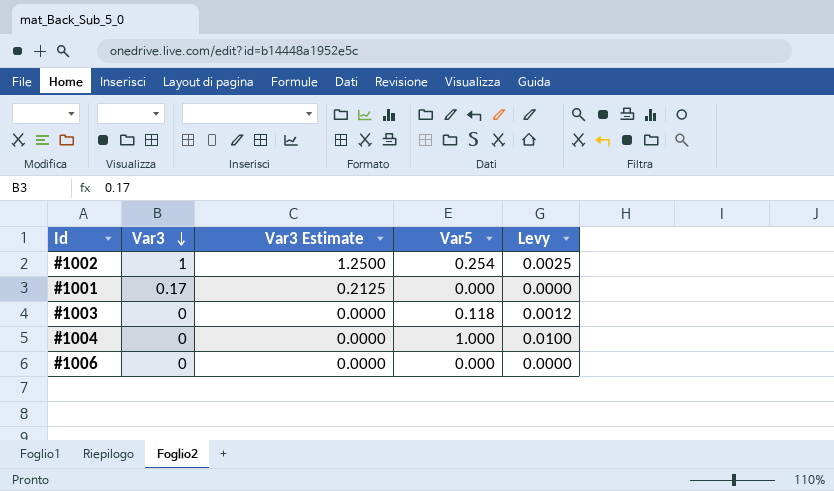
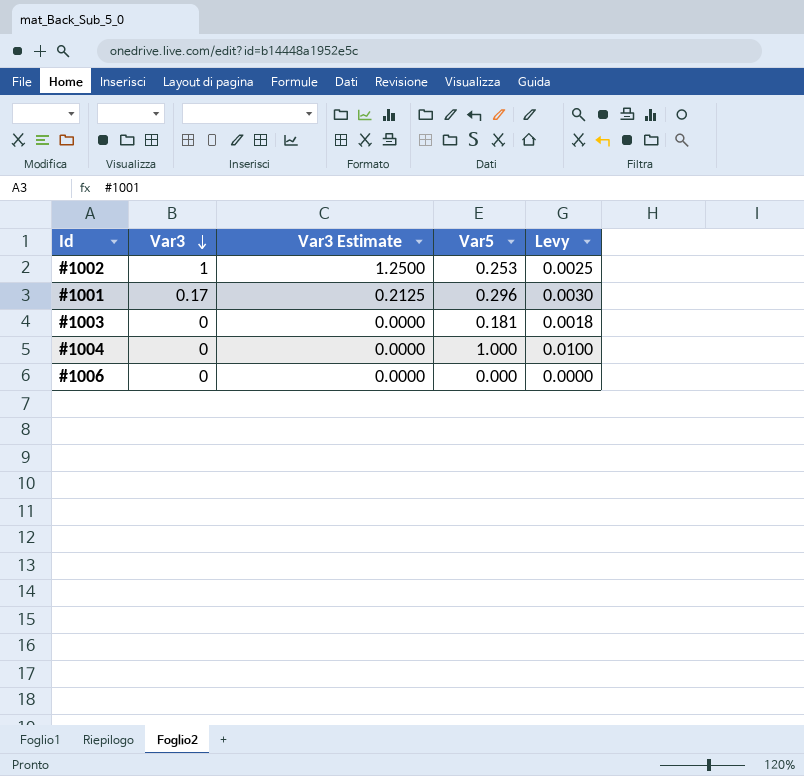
#1002 | Var5: 0.254 -> 0.253
#1001 | Var5: 0.000 -> 0.296
#1001 | Levy: 0.0000 -> 0.0030
#1003 | Var5: 0.118 -> 0.181
#1003 | Levy: 0.0012 -> 0.0018

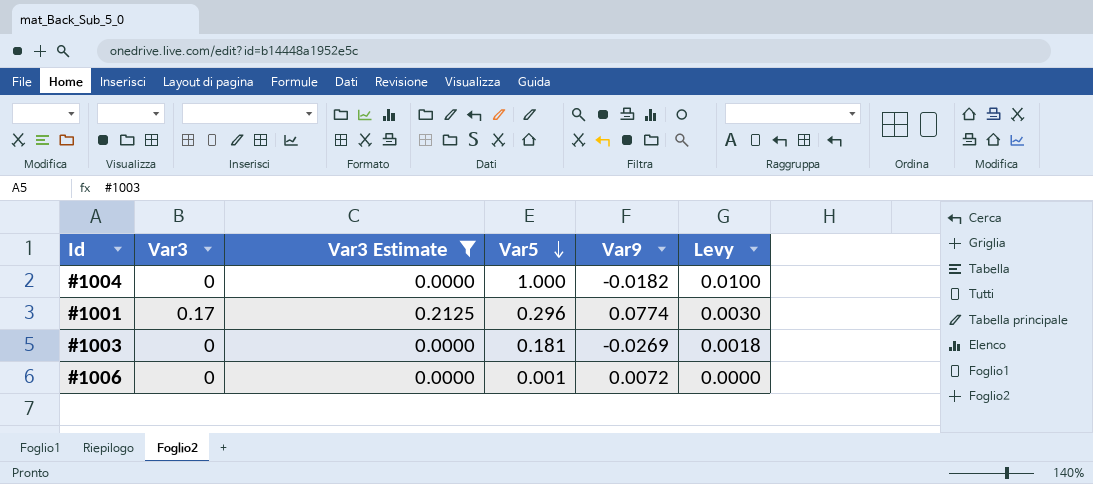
filter: none -> Var3 Estimate != 1.2500
row order: Var3 descending -> Var5 descending
column Var9 | position: none -> 5
#1006 | Var5: 0.000 -> 0.001

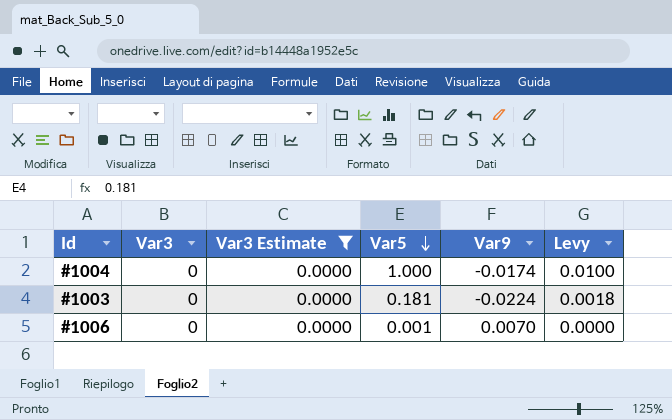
row #1001: 0.17 | 0.2125 | 0.296 | 0.0774 | 0.0030 -> none
#1004 | Var9: -0.0182 -> -0.0174
#1003 | Var9: -0.0269 -> -0.0224
#1006 | Var9: 0.0072 -> 0.0070

